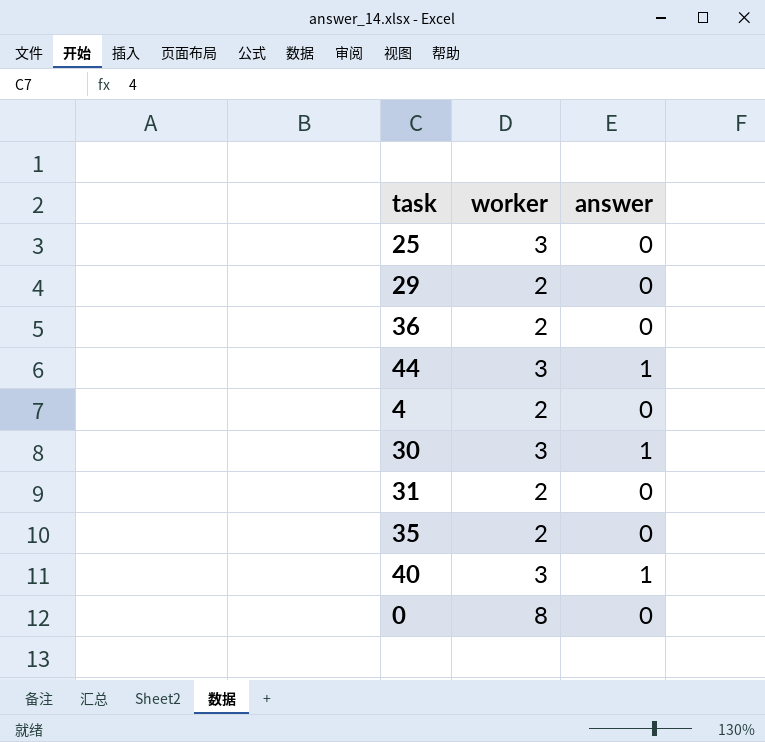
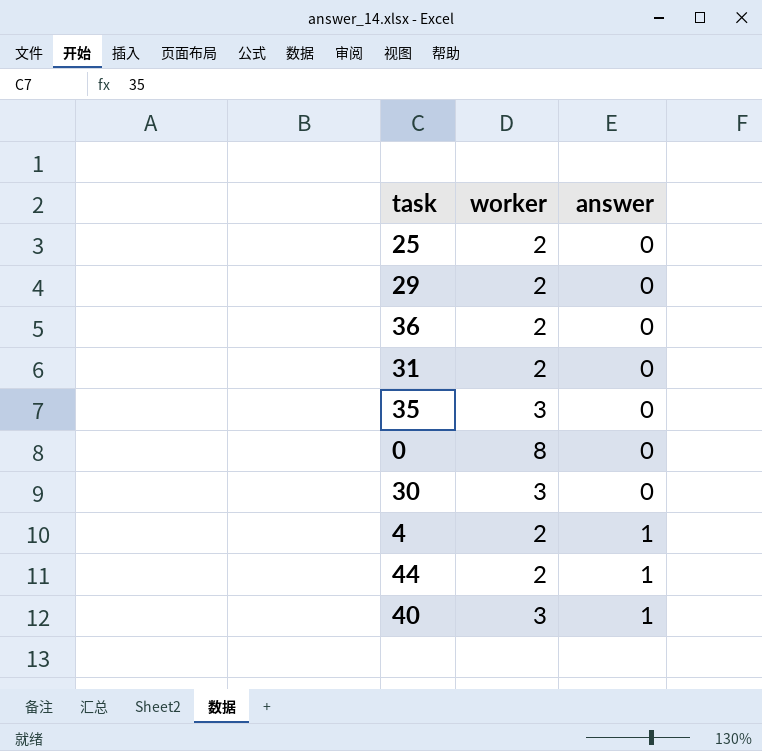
row order: none -> answer ascending
25 | worker: 3 -> 2
35 | worker: 2 -> 3
30 | answer: 1 -> 0
4 | answer: 0 -> 1
44 | worker: 3 -> 2

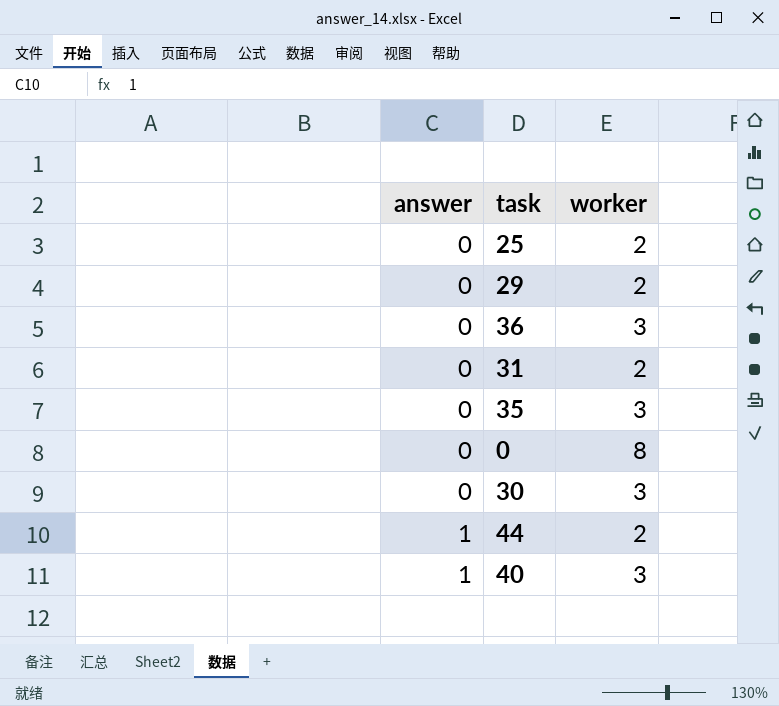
column answer | position: 3 -> 1
row 4: 2 | 1 -> none
36 | worker: 2 -> 3

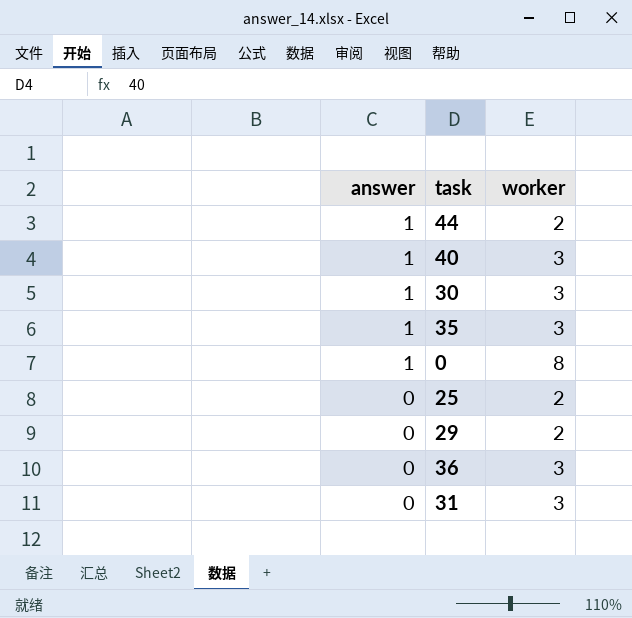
row order: answer ascending -> answer descending
30 | answer: 0 -> 1
35 | answer: 0 -> 1
0 | answer: 0 -> 1
31 | worker: 2 -> 3

